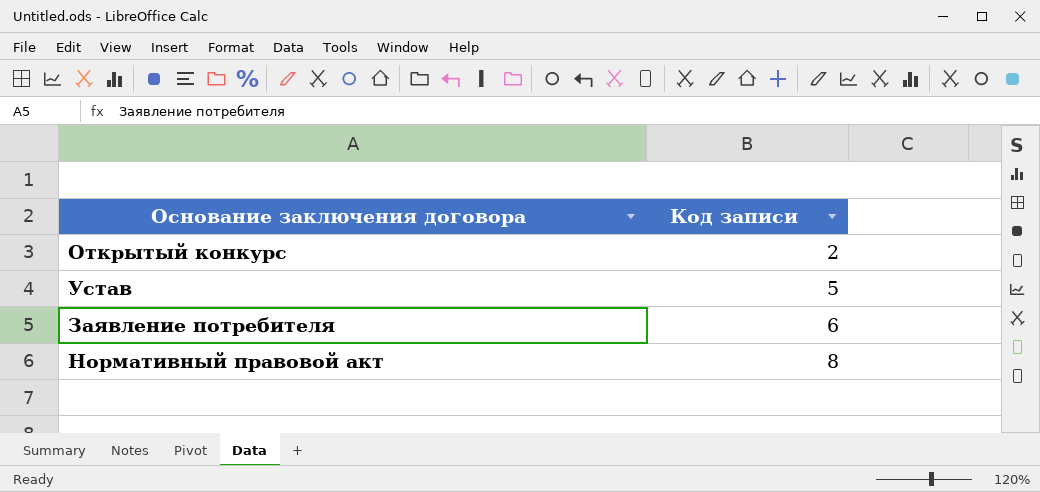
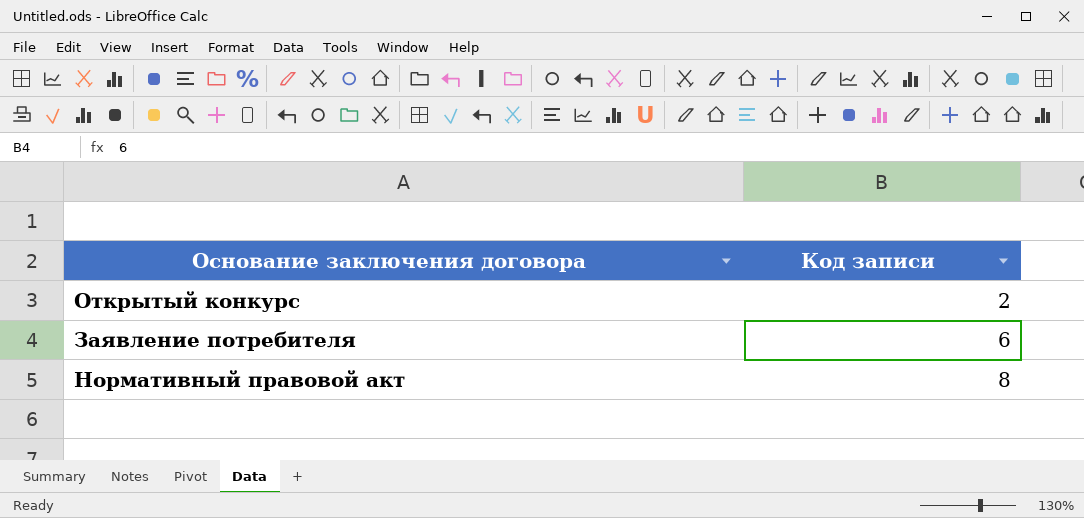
row Устав: 5 -> none

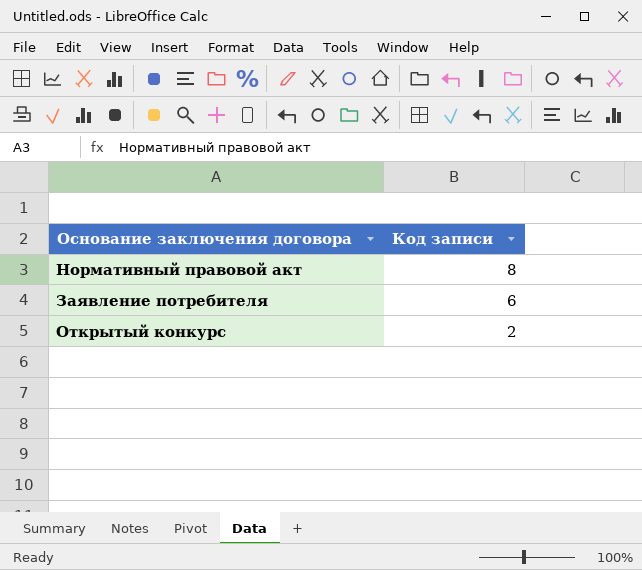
row order: Код записи ascending -> Код записи descending

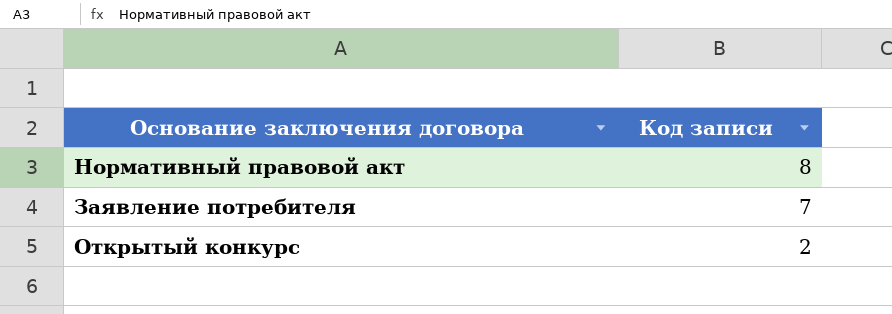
Заявление потребителя | Код записи: 6 -> 7

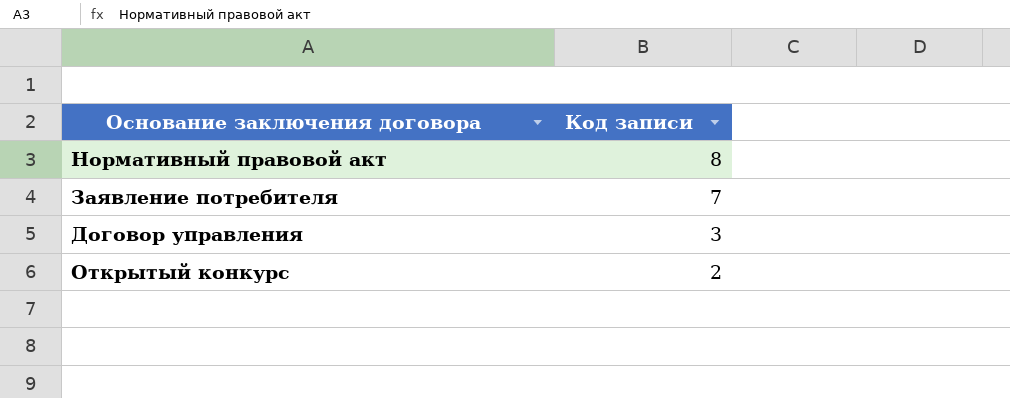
row Договор управления: none -> 3

